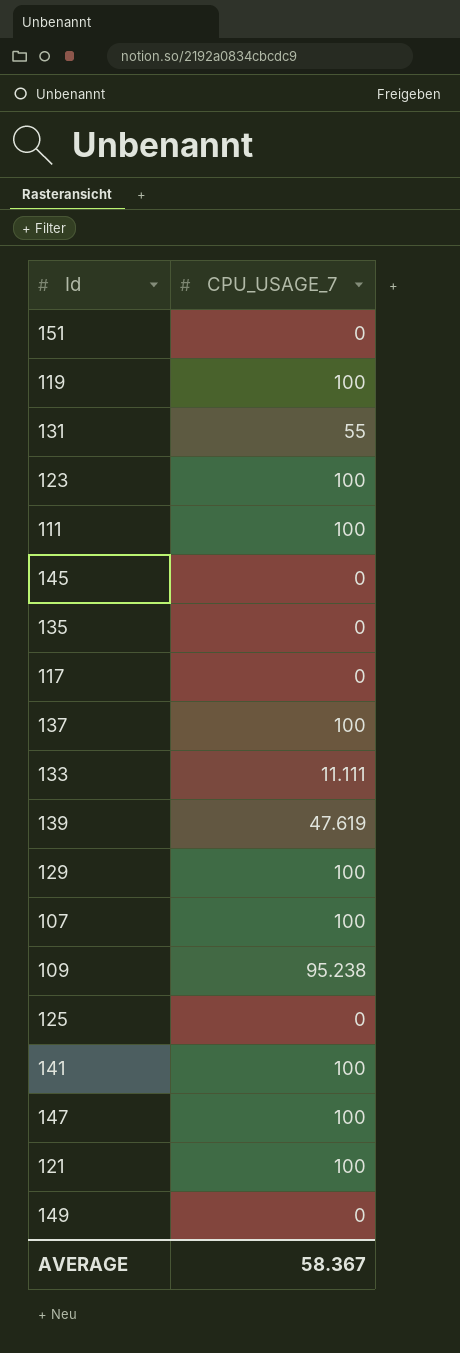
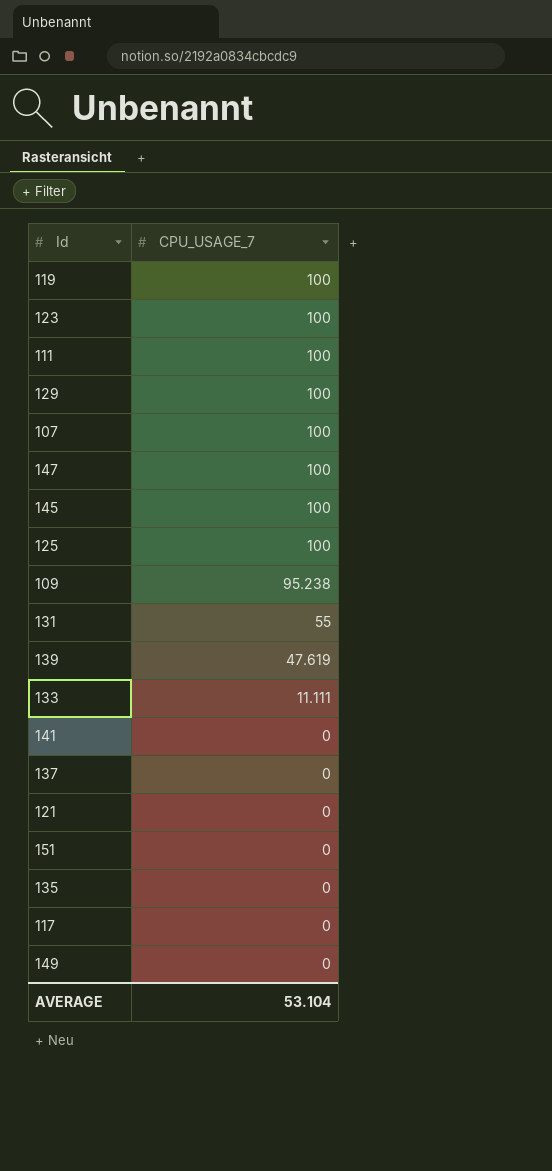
row order: none -> CPU_USAGE_7 descending
145 | CPU_USAGE_7: 0 -> 100
125 | CPU_USAGE_7: 0 -> 100
141 | CPU_USAGE_7: 100 -> 0
137 | CPU_USAGE_7: 100 -> 0
121 | CPU_USAGE_7: 100 -> 0
AVERAGE | CPU_USAGE_7: 58.367 -> 53.104

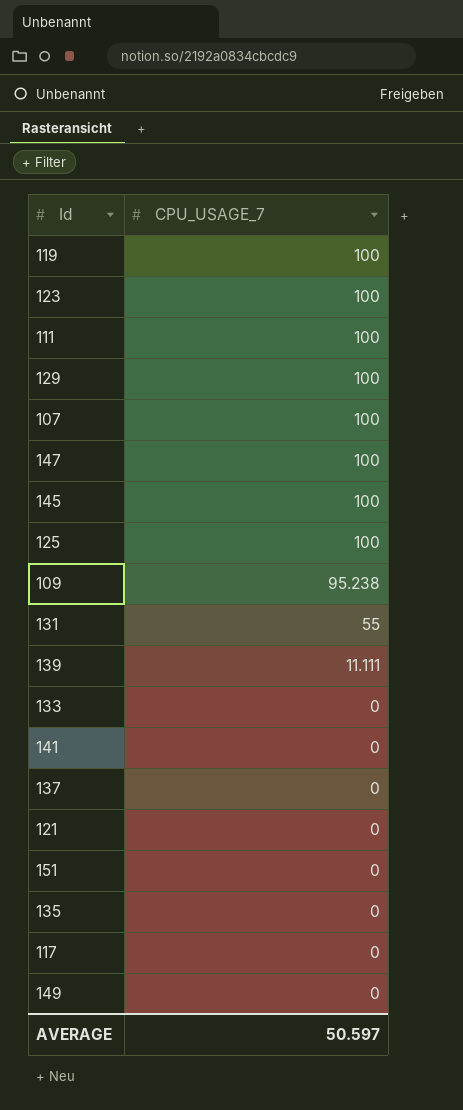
139 | CPU_USAGE_7: 47.619 -> 11.111
133 | CPU_USAGE_7: 11.111 -> 0
AVERAGE | CPU_USAGE_7: 53.104 -> 50.597

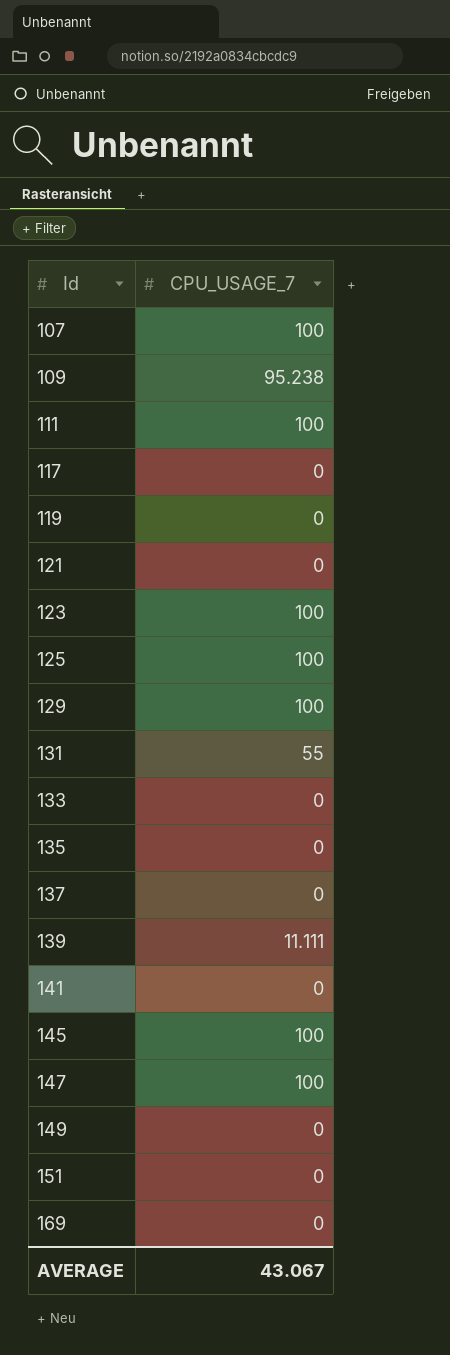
row order: CPU_USAGE_7 descending -> Id ascending
119 | CPU_USAGE_7: 100 -> 0
row 169: none -> 0
AVERAGE | CPU_USAGE_7: 50.597 -> 43.067

